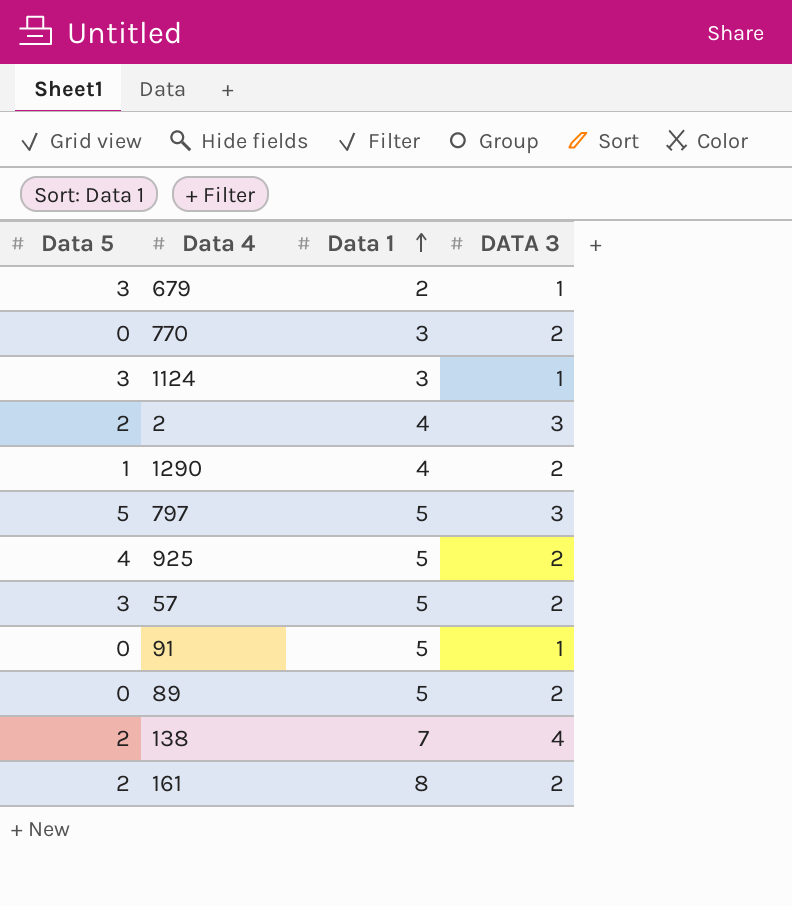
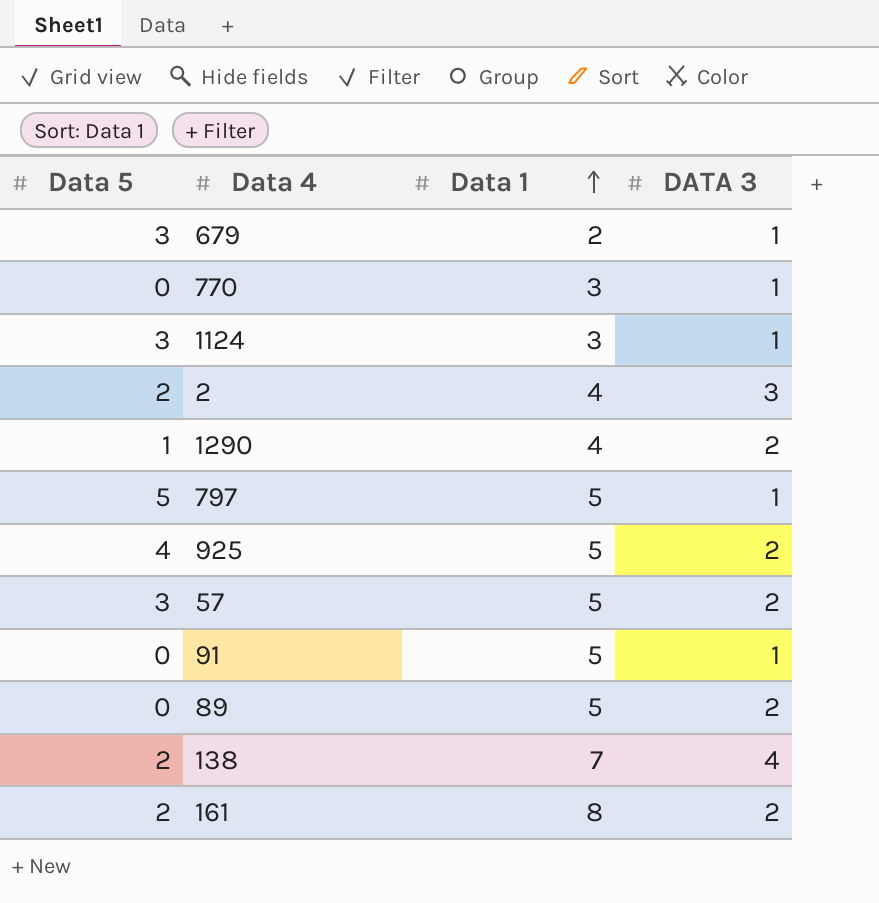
770 | DATA 3: 2 -> 1
797 | DATA 3: 3 -> 1

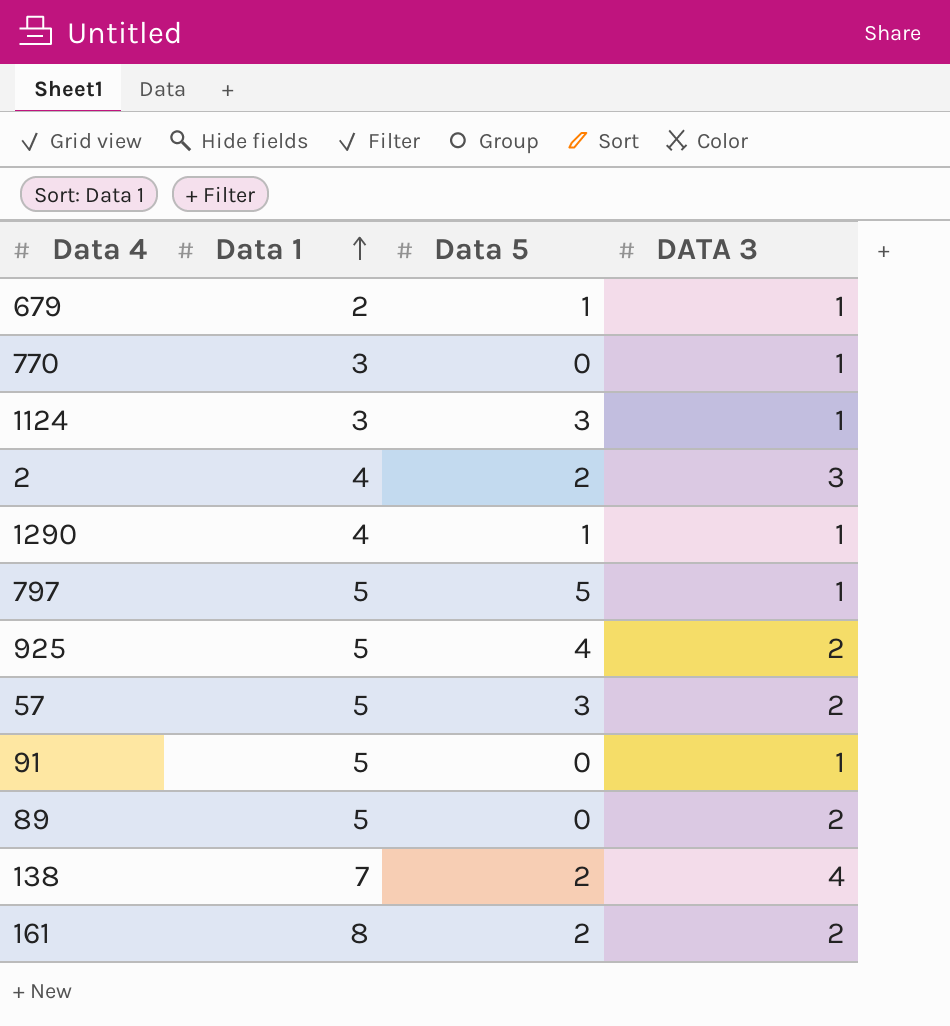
column Data 5 | position: 1 -> 3
679 | Data 5: 3 -> 1
1290 | DATA 3: 2 -> 1

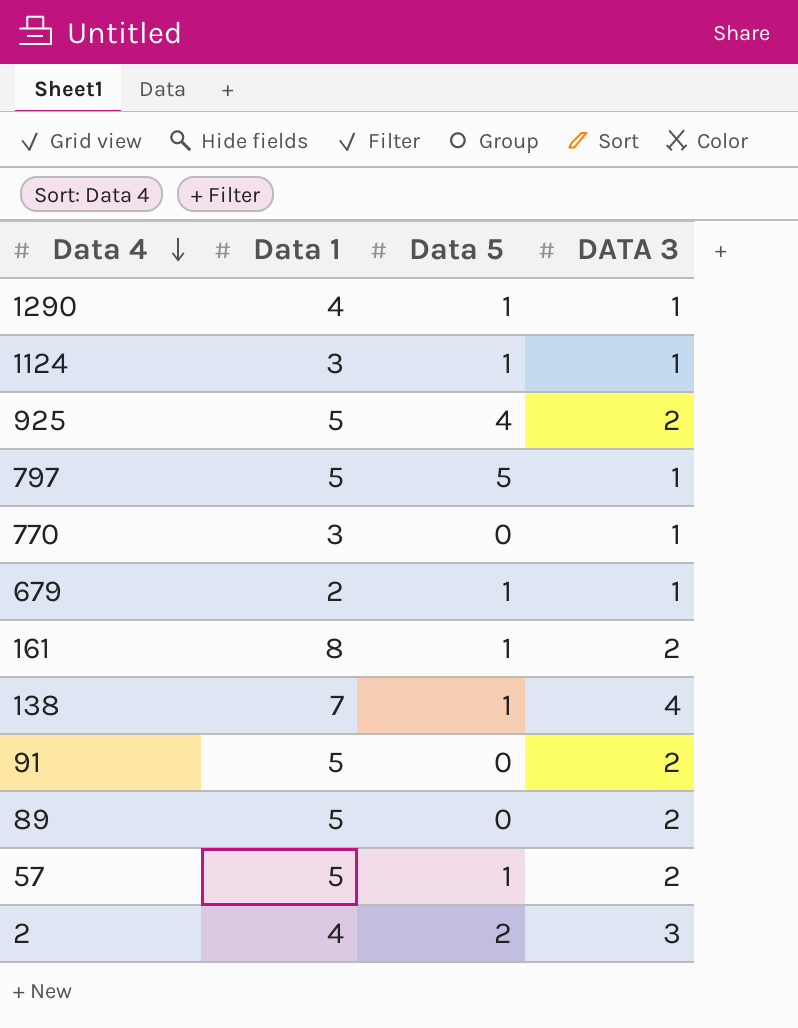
row order: Data 1 ascending -> Data 4 descending
1124 | Data 5: 3 -> 1
161 | Data 5: 2 -> 1
138 | Data 5: 2 -> 1
91 | DATA 3: 1 -> 2
57 | Data 5: 3 -> 1

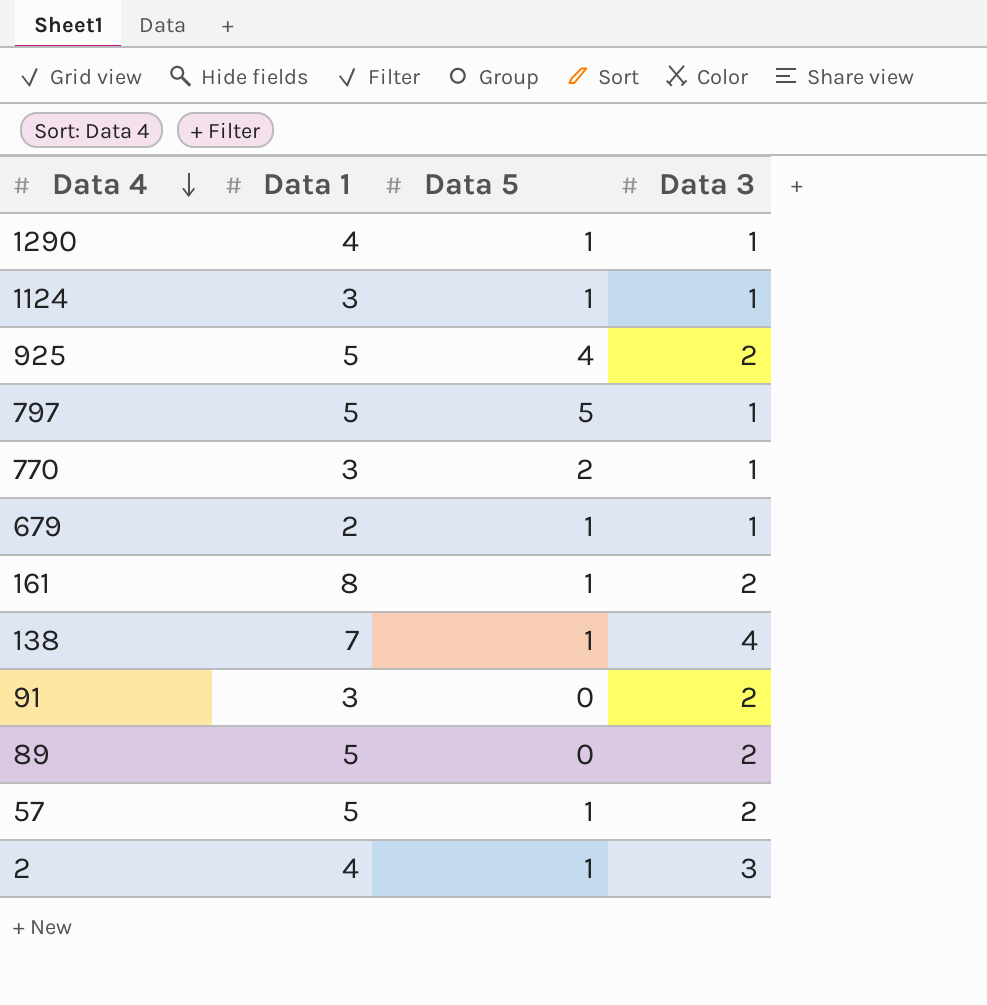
column name: DATA 3 -> Data 3
770 | Data 5: 0 -> 2
91 | Data 1: 5 -> 3
2 | Data 5: 2 -> 1

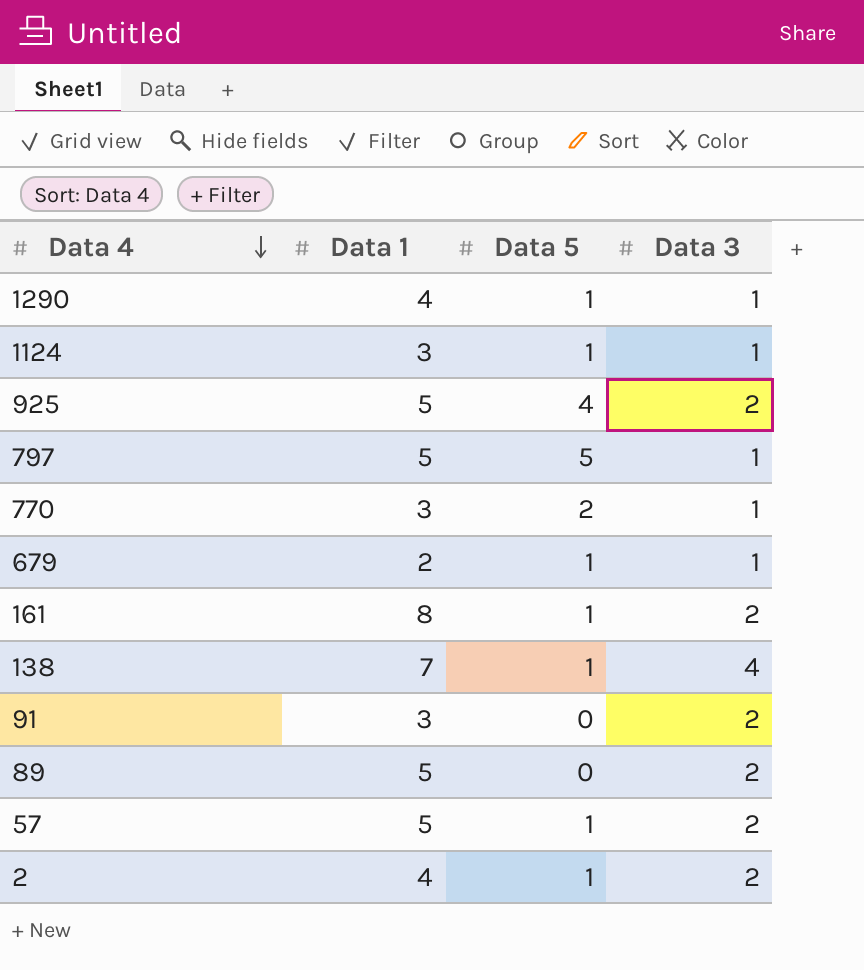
2 | Data 3: 3 -> 2

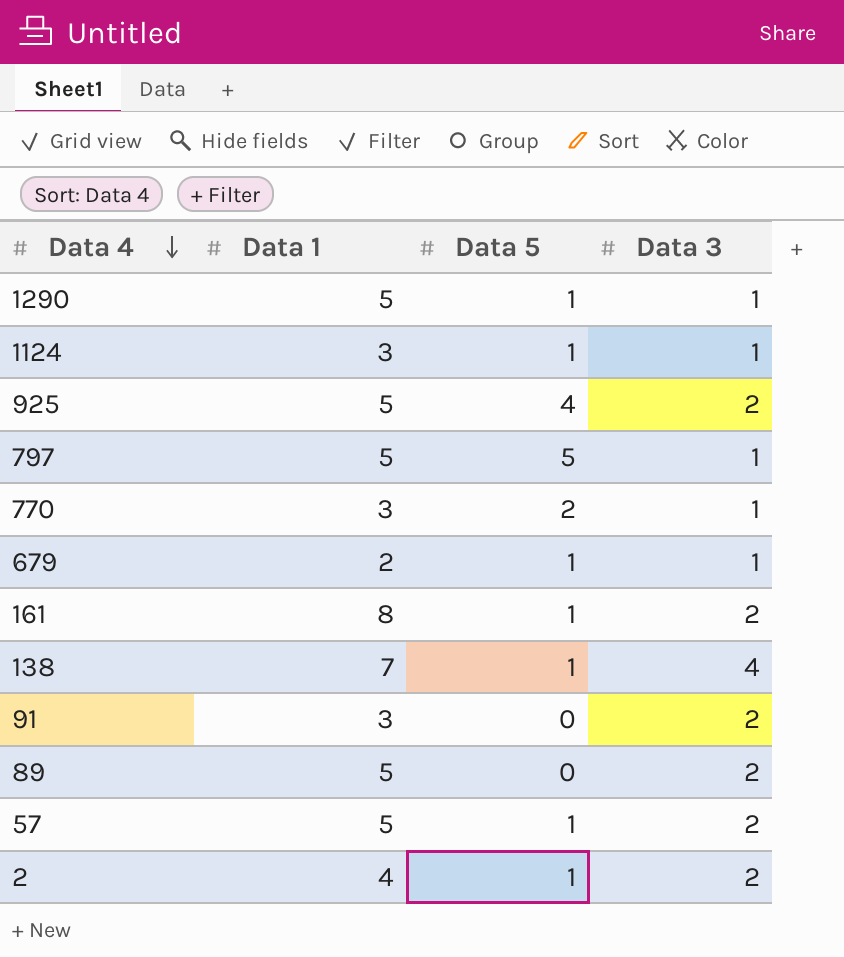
1290 | Data 1: 4 -> 5

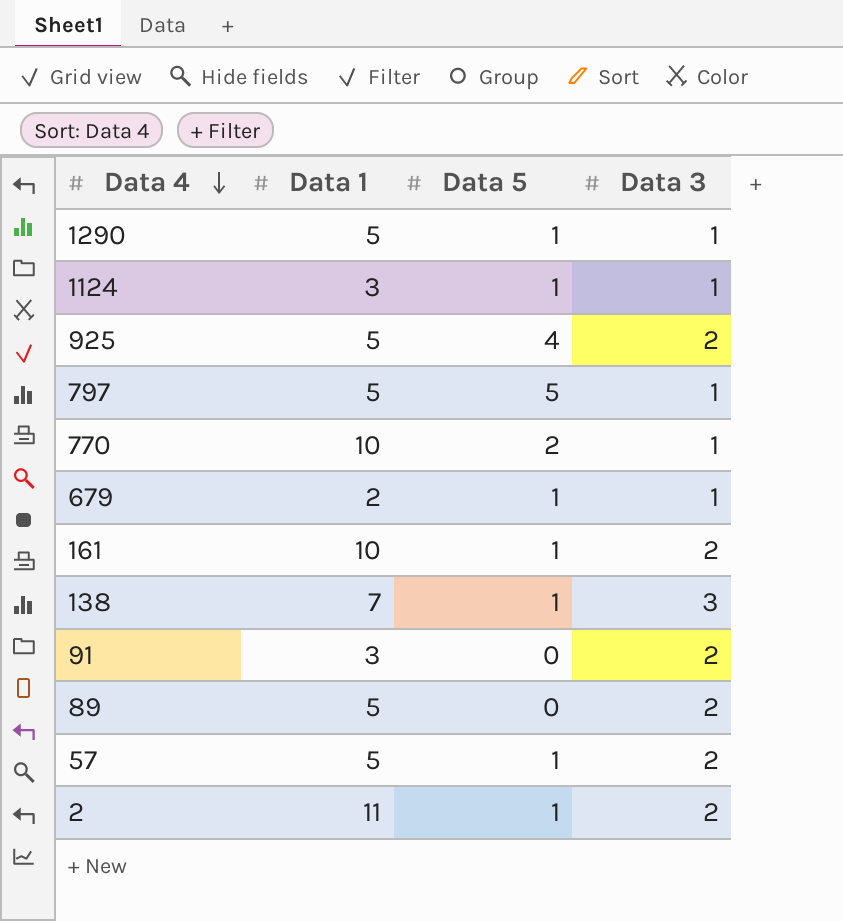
770 | Data 1: 3 -> 10
161 | Data 1: 8 -> 10
138 | Data 3: 4 -> 3
2 | Data 1: 4 -> 11

